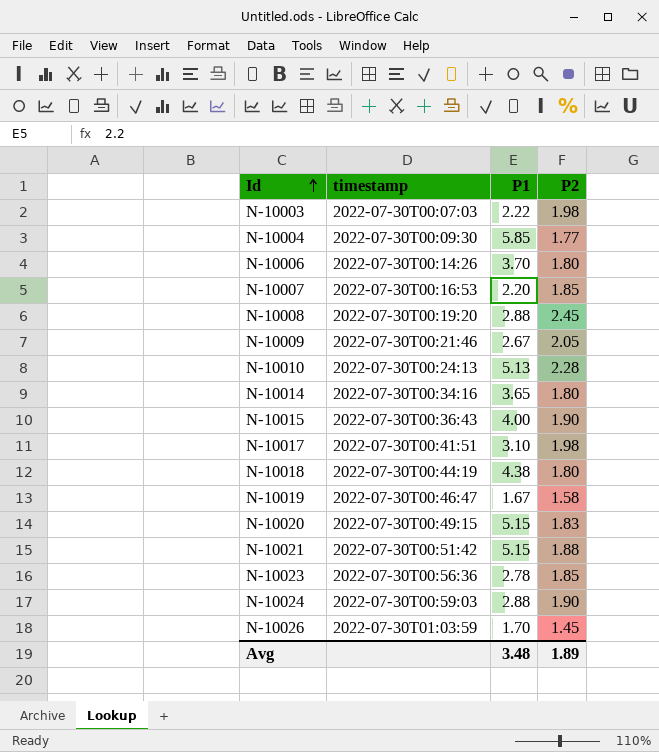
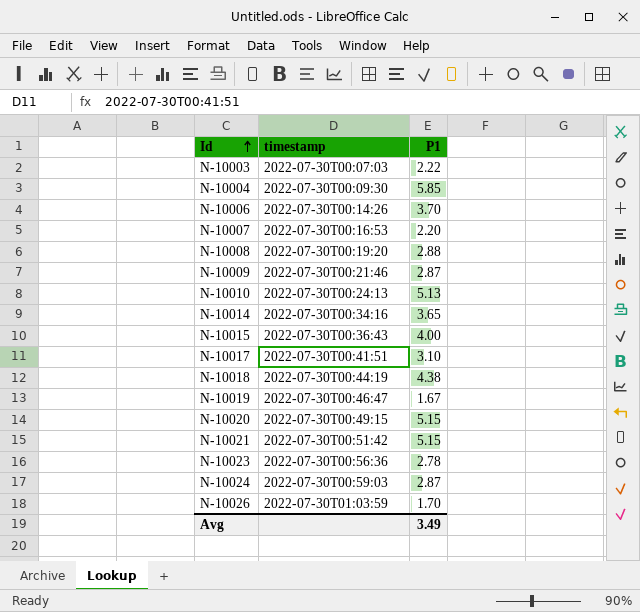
column P2 | position: 4 -> none
N-10009 | P1: 2.67 -> 2.87
N-10024 | P1: 2.88 -> 2.87
Avg | P1: 3.48 -> 3.49

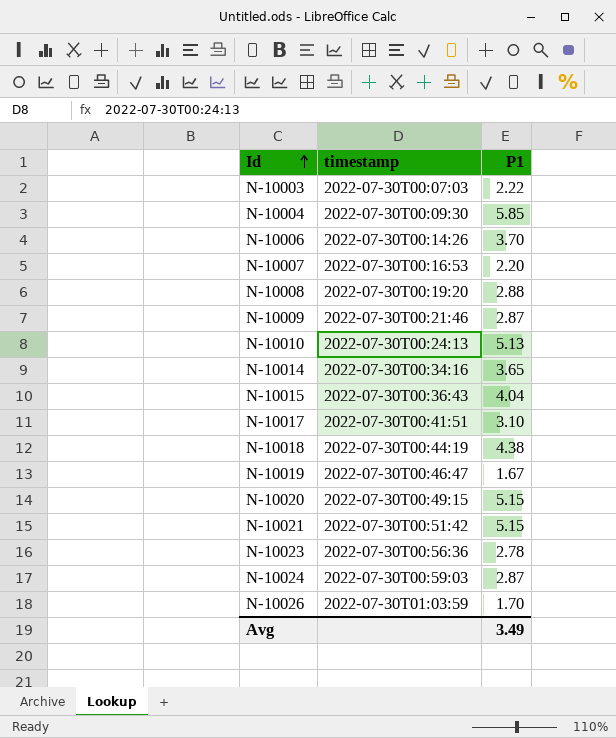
N-10015 | P1: 4.00 -> 4.04

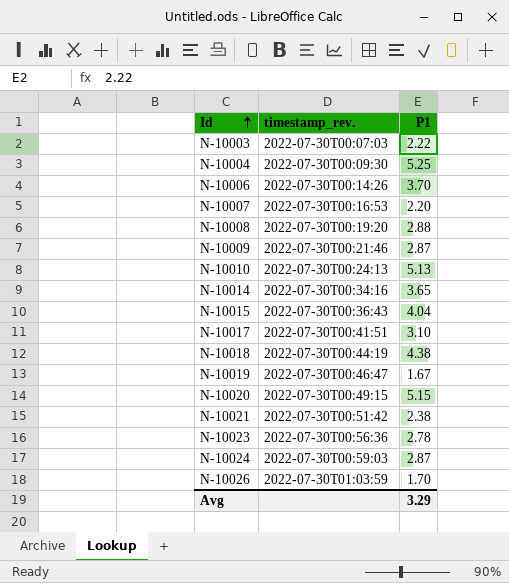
column name: timestamp -> timestamp_rev.
N-10004 | P1: 5.85 -> 5.25
N-10021 | P1: 5.15 -> 2.38
Avg | P1: 3.49 -> 3.29

